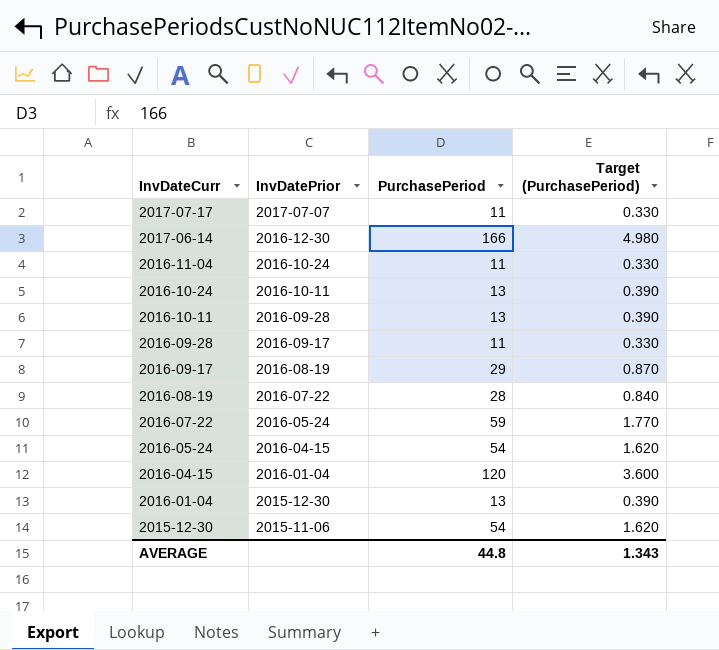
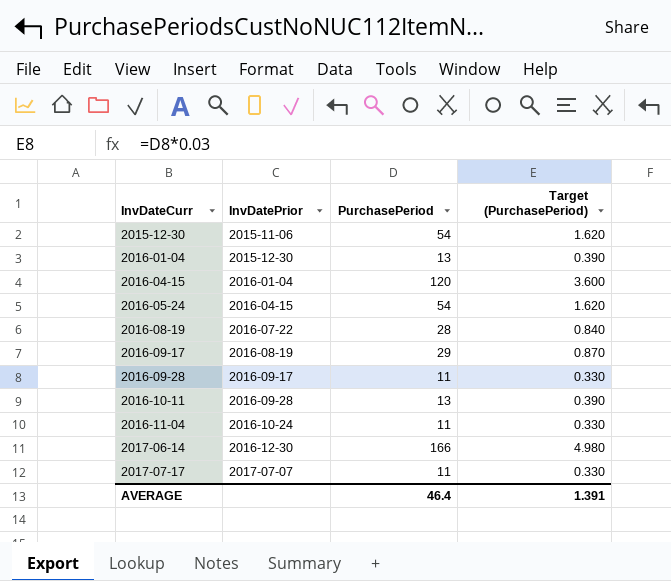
row order: InvDateCurr descending -> InvDateCurr ascending
row 2016-10-24: 2016-10-11 | 13 | 0.390 -> none
row 2016-07-22: 2016-05-24 | 59 | 1.770 -> none
AVERAGE | PurchasePeriod: 44.8 -> 46.4
AVERAGE | Target (PurchasePeriod): 1.343 -> 1.391

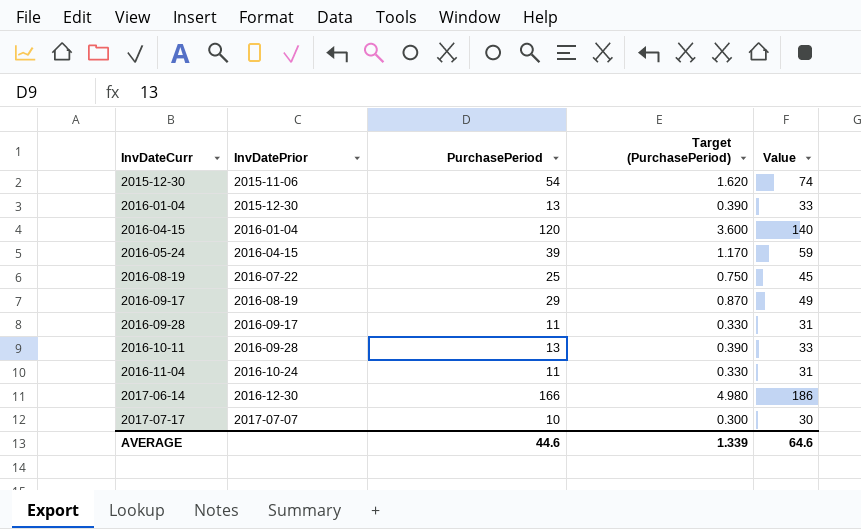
column Value | formula: none -> [PurchasePeriod] + 20
2016-05-24 | PurchasePeriod: 54 -> 39
2016-05-24 | Target (PurchasePeriod): 1.620 -> 1.170
2016-08-19 | PurchasePeriod: 28 -> 25
2016-08-19 | Target (PurchasePeriod): 0.840 -> 0.750
2017-07-17 | PurchasePeriod: 11 -> 10
2017-07-17 | Target (PurchasePeriod): 0.330 -> 0.300
AVERAGE | PurchasePeriod: 46.4 -> 44.6
AVERAGE | Target (PurchasePeriod): 1.391 -> 1.339

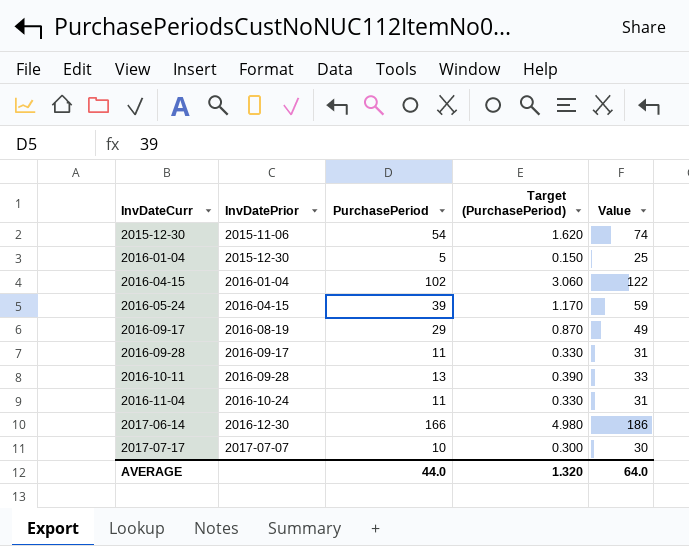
row 2016-08-19: 2016-07-22 | 25 | 0.750 | 45 -> none
2016-01-04 | PurchasePeriod: 13 -> 5
2016-01-04 | Target (PurchasePeriod): 0.390 -> 0.150
2016-01-04 | Value: 33 -> 25
2016-04-15 | PurchasePeriod: 120 -> 102
2016-04-15 | Target (PurchasePeriod): 3.600 -> 3.060
2016-04-15 | Value: 140 -> 122
AVERAGE | PurchasePeriod: 44.6 -> 44.0
AVERAGE | Target (PurchasePeriod): 1.339 -> 1.320
AVERAGE | Value: 64.6 -> 64.0

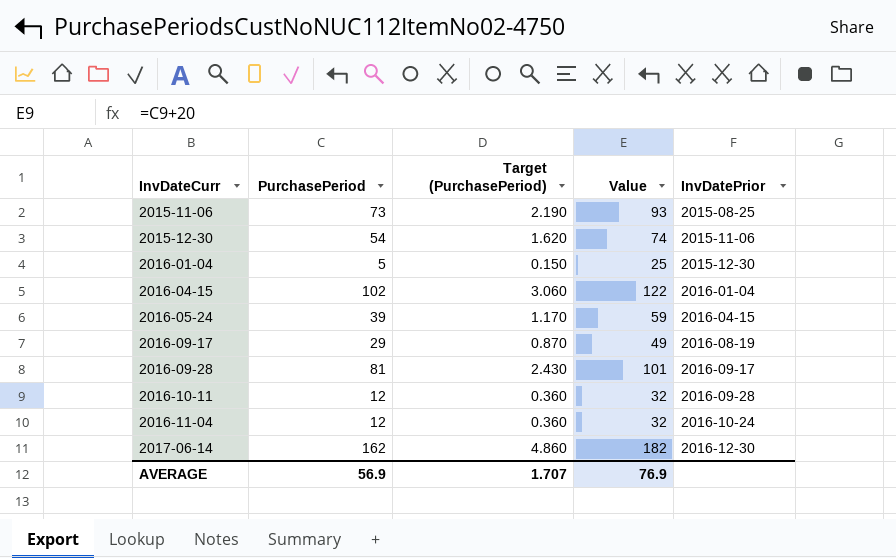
column InvDatePrior | position: 2 -> 5
row 2017-07-17: 2017-07-07 | 10 | 0.300 | 30 -> none
row 2015-11-06: none -> 73 | 2.190 | 93 | 2015-08-25
2016-09-28 | PurchasePeriod: 11 -> 81
2016-09-28 | Target (PurchasePeriod): 0.330 -> 2.430
2016-09-28 | Value: 31 -> 101
2016-10-11 | PurchasePeriod: 13 -> 12
2016-10-11 | Target (PurchasePeriod): 0.390 -> 0.360
2016-10-11 | Value: 33 -> 32
2016-11-04 | PurchasePeriod: 11 -> 12
2016-11-04 | Target (PurchasePeriod): 0.330 -> 0.360
2016-11-04 | Value: 31 -> 32
2017-06-14 | PurchasePeriod: 166 -> 162
2017-06-14 | Target (PurchasePeriod): 4.980 -> 4.860
2017-06-14 | Value: 186 -> 182
AVERAGE | PurchasePeriod: 44.0 -> 56.9
AVERAGE | Target (PurchasePeriod): 1.320 -> 1.707
AVERAGE | Value: 64.0 -> 76.9

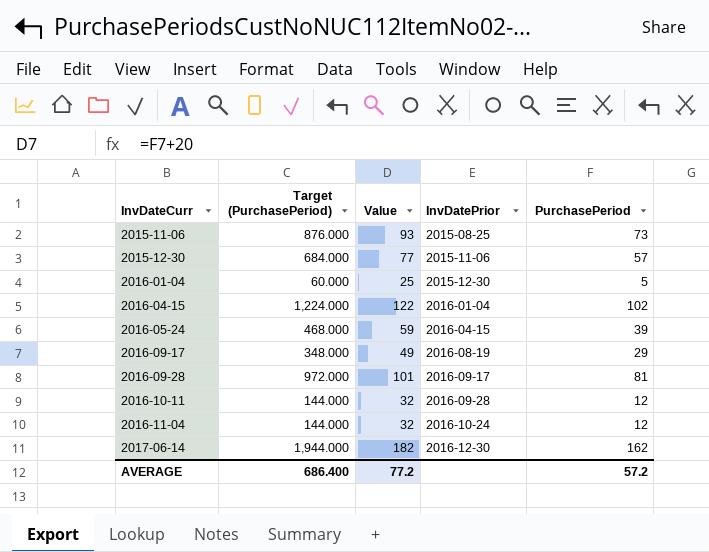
column Target (PurchasePeriod) | formula: [PurchasePeriod] * 0.03 -> [PurchasePeriod] * 12
column PurchasePeriod | position: 2 -> 5
2015-12-30 | Value: 74 -> 77
2015-12-30 | PurchasePeriod: 54 -> 57
AVERAGE | Target (PurchasePeriod): 1.707 -> 686.400
AVERAGE | Value: 76.9 -> 77.2
AVERAGE | PurchasePeriod: 56.9 -> 57.2

